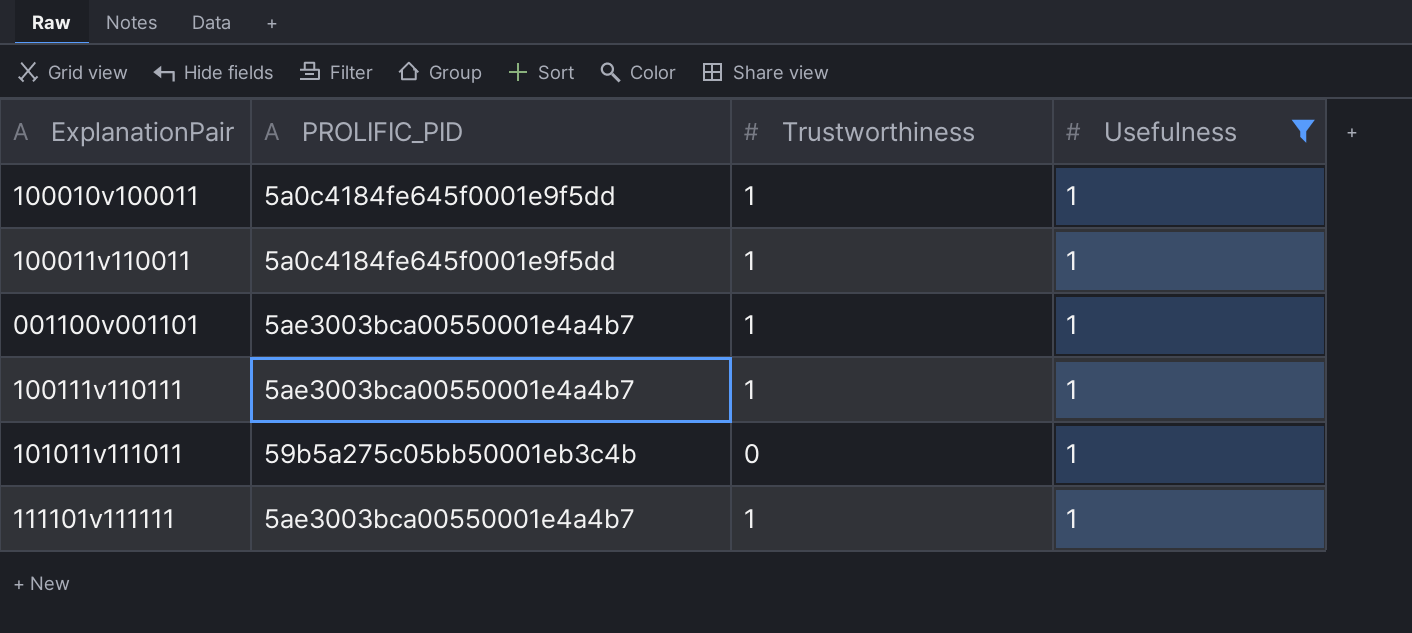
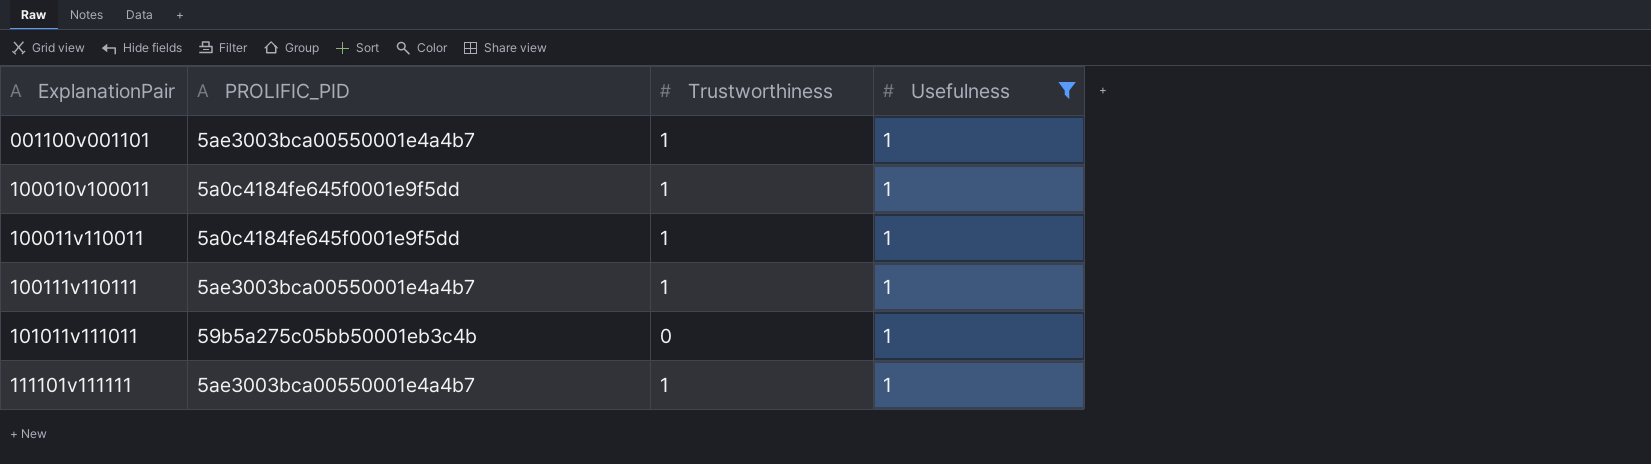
row order: none -> ExplanationPair ascending

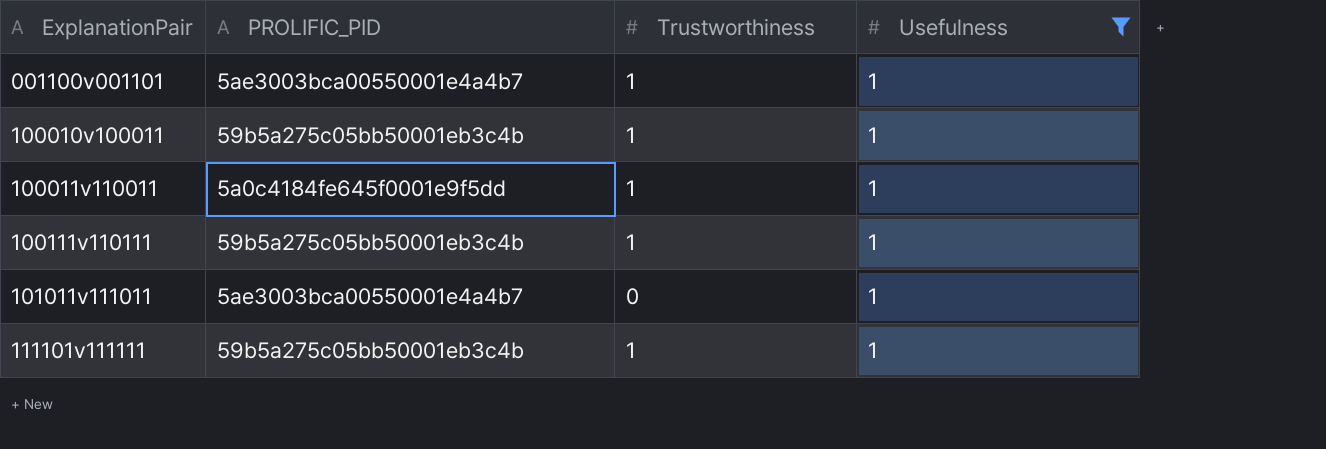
100010v100011 | PROLIFIC_PID: 5a0c4184fe645f0001e9f5dd -> 59b5a275c05bb50001eb3c4b
100111v110111 | PROLIFIC_PID: 5ae3003bca00550001e4a4b7 -> 59b5a275c05bb50001eb3c4b
101011v111011 | PROLIFIC_PID: 59b5a275c05bb50001eb3c4b -> 5ae3003bca00550001e4a4b7
111101v111111 | PROLIFIC_PID: 5ae3003bca00550001e4a4b7 -> 59b5a275c05bb50001eb3c4b

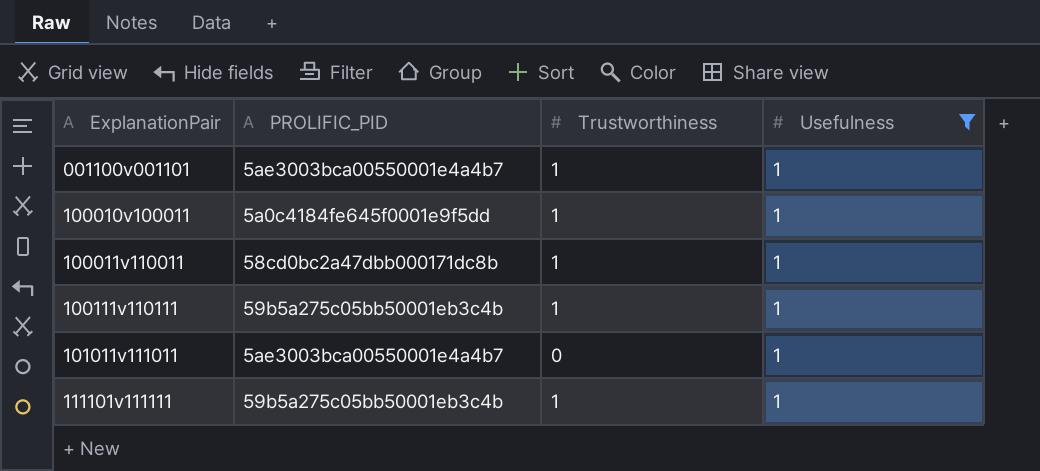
100010v100011 | PROLIFIC_PID: 59b5a275c05bb50001eb3c4b -> 5a0c4184fe645f0001e9f5dd
100011v110011 | PROLIFIC_PID: 5a0c4184fe645f0001e9f5dd -> 58cd0bc2a47dbb000171dc8b

